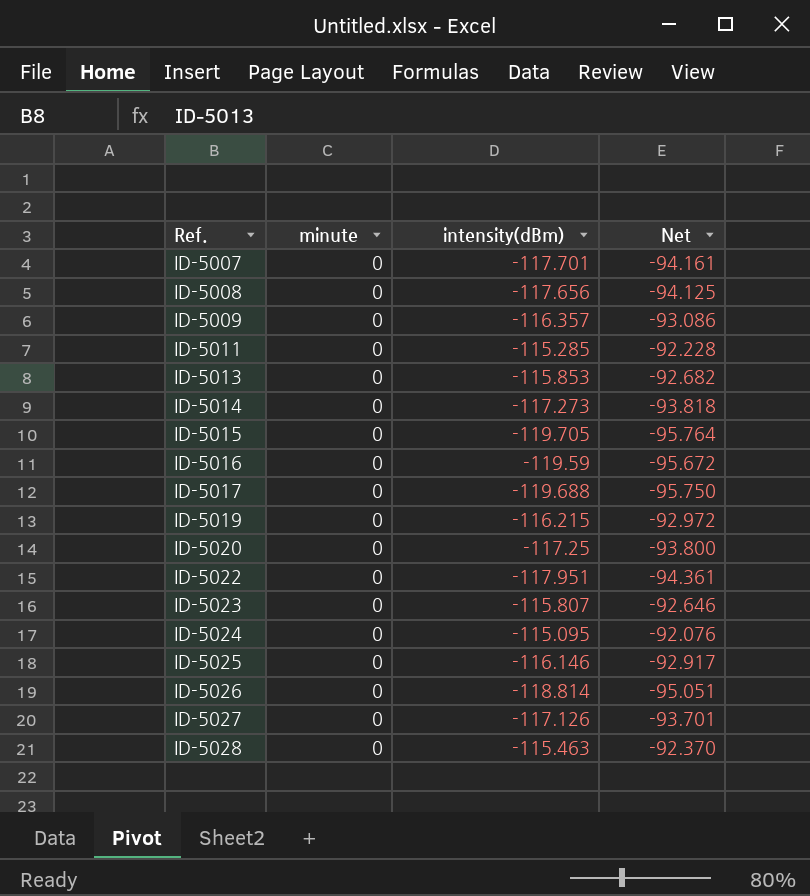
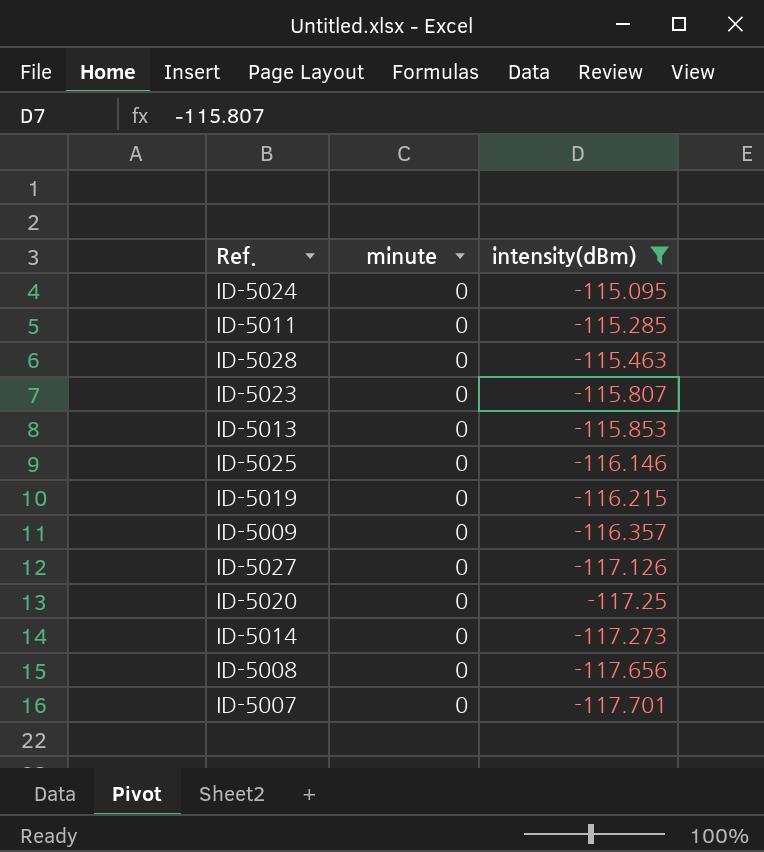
filter: none -> intensity(dBm) >= -117.701
row order: Ref. ascending -> intensity(dBm) descending
column Net | formula: [intensity(dBm)] * 0.8 -> none

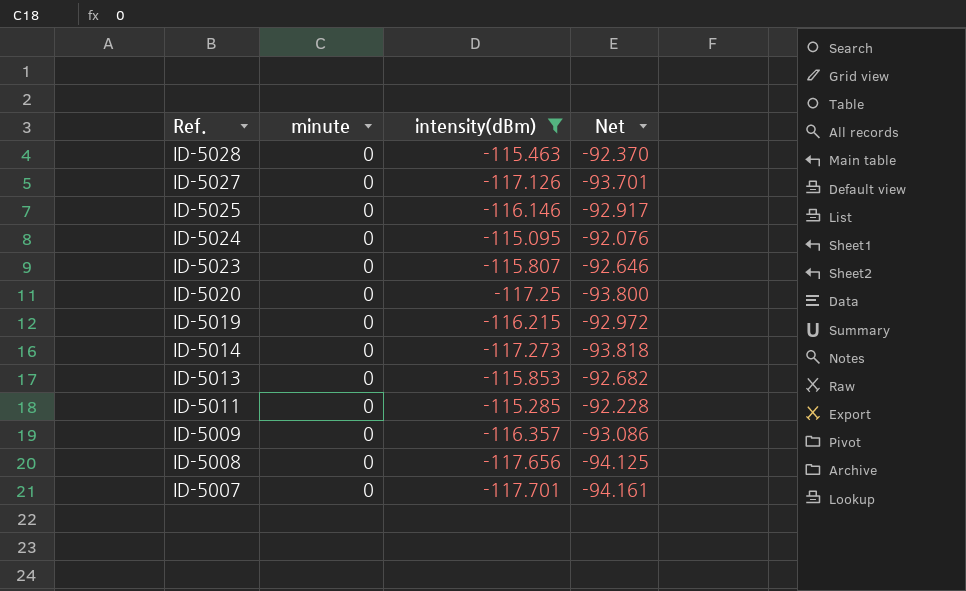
row order: intensity(dBm) descending -> Ref. descending
column Net | formula: none -> [intensity(dBm)] * 0.8

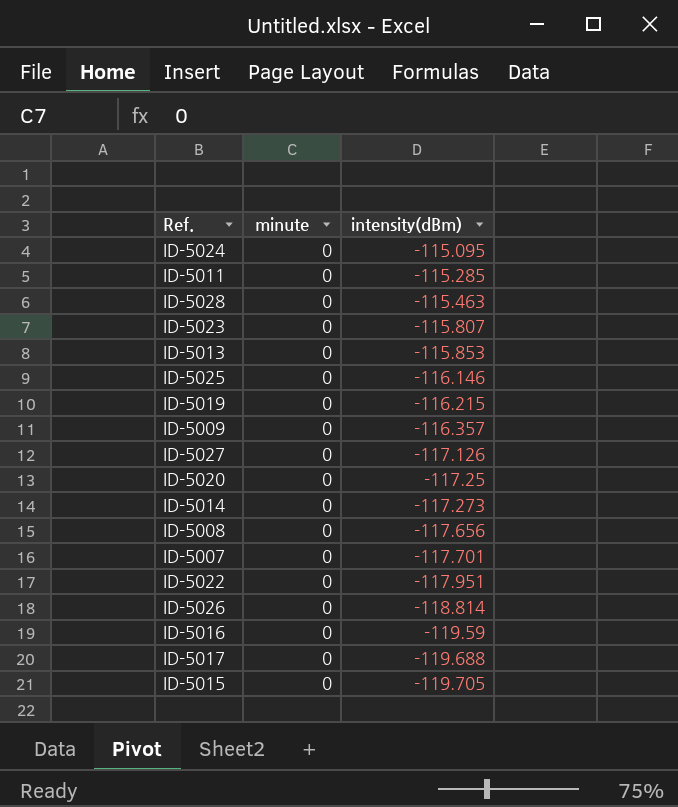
filter: intensity(dBm) >= -117.701 -> none
row order: Ref. descending -> intensity(dBm) descending
column Net | formula: [intensity(dBm)] * 0.8 -> none

